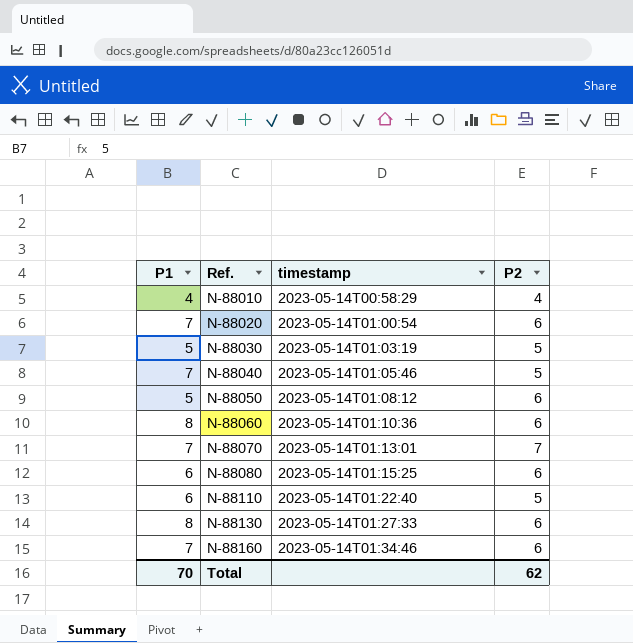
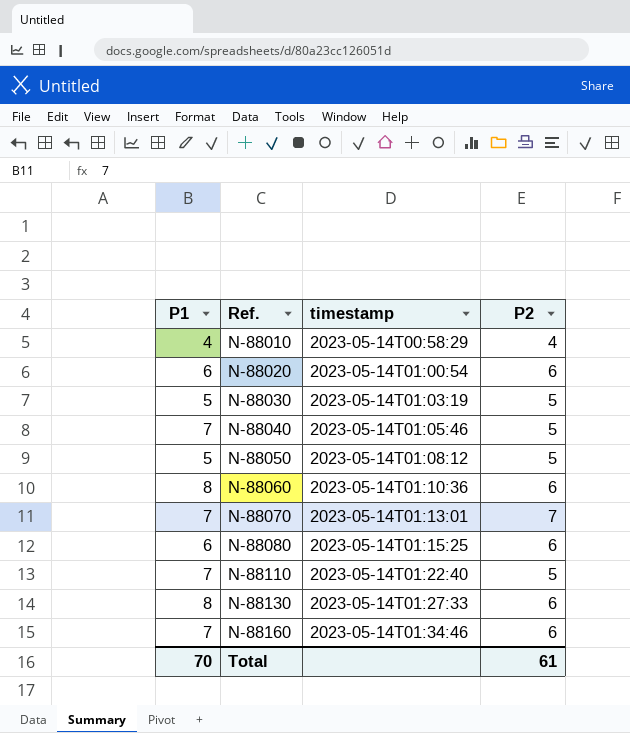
N-88020 | P1: 7 -> 6
N-88050 | P2: 6 -> 5
N-88110 | P1: 6 -> 7
Total | P2: 62 -> 61

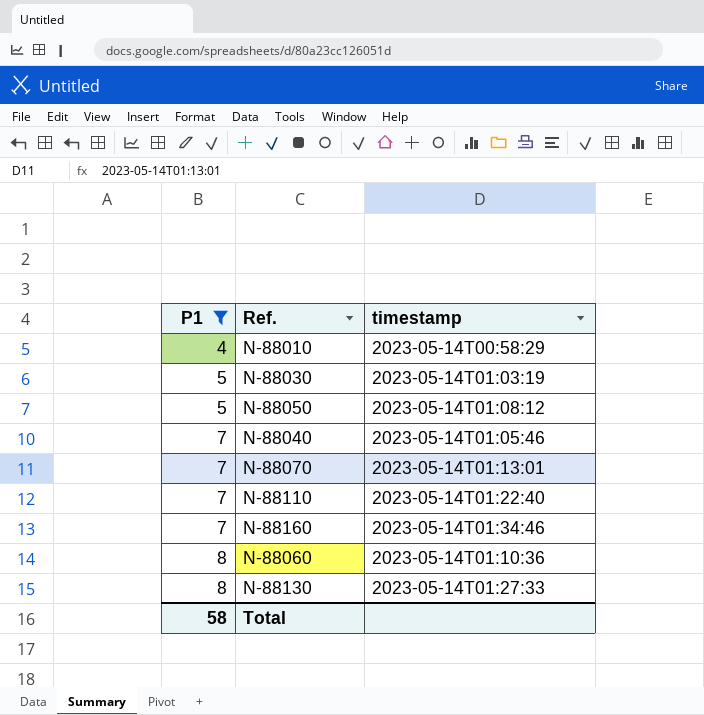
filter: none -> P1 != 6
row order: Ref. ascending -> P1 ascending
column P2 | position: 4 -> none
Total | P1: 70 -> 58

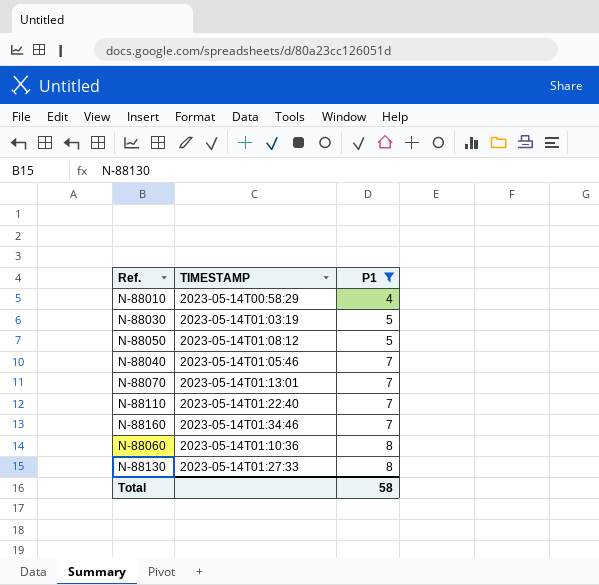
column name: timestamp -> TIMESTAMP
column P1 | position: 1 -> 3

